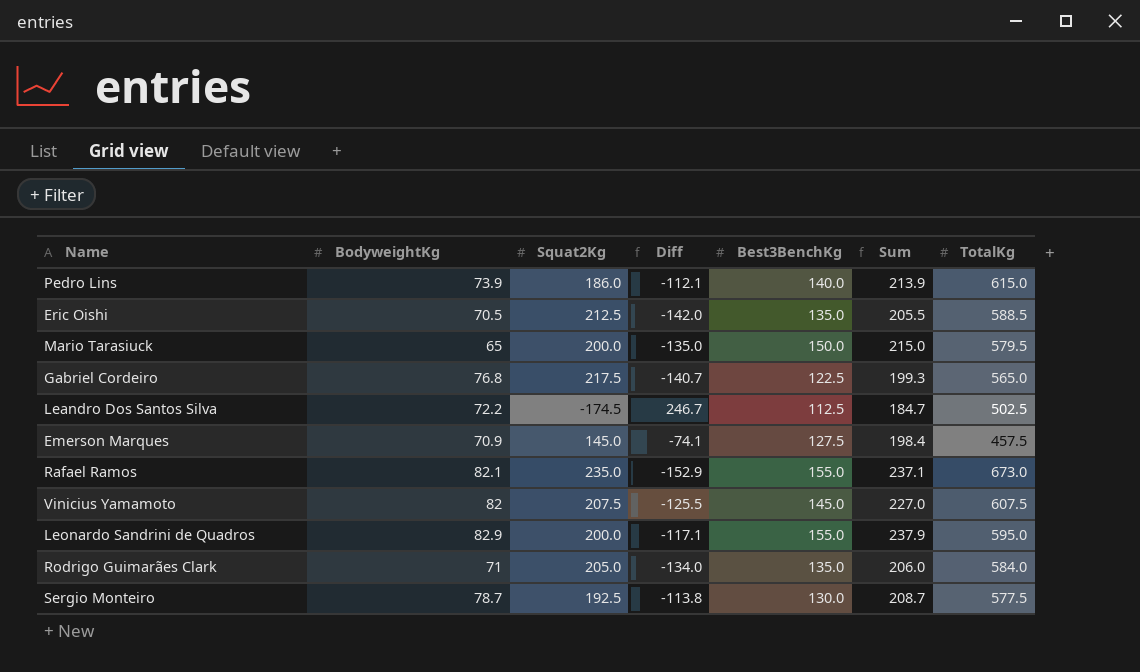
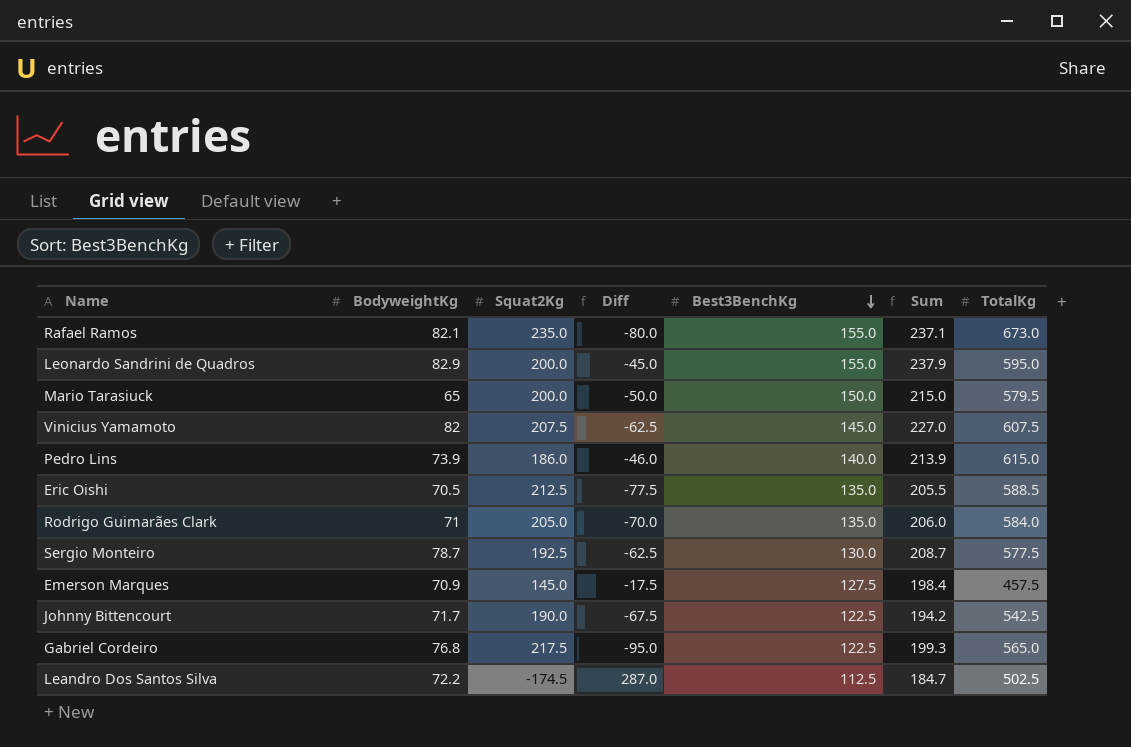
row order: none -> Best3BenchKg descending
column Diff | formula: [BodyweightKg] - [Squat2Kg] -> [Best3BenchKg] - [Squat2Kg]
row Johnny Bittencourt: none -> 71.7 | 190.0 | -67.5 | 122.5 | 194.2 | 542.5

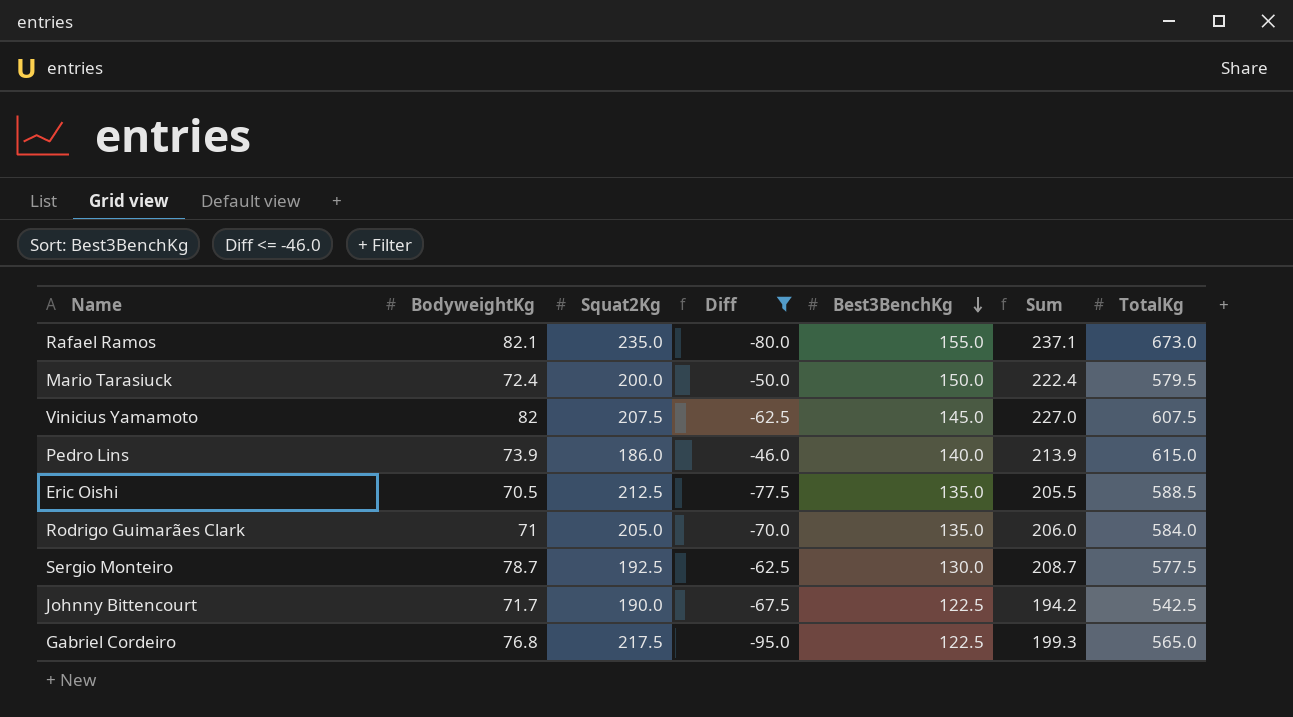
filter: none -> Diff <= -46.0
Mario Tarasiuck | BodyweightKg: 65 -> 72.4
Mario Tarasiuck | Sum: 215.0 -> 222.4

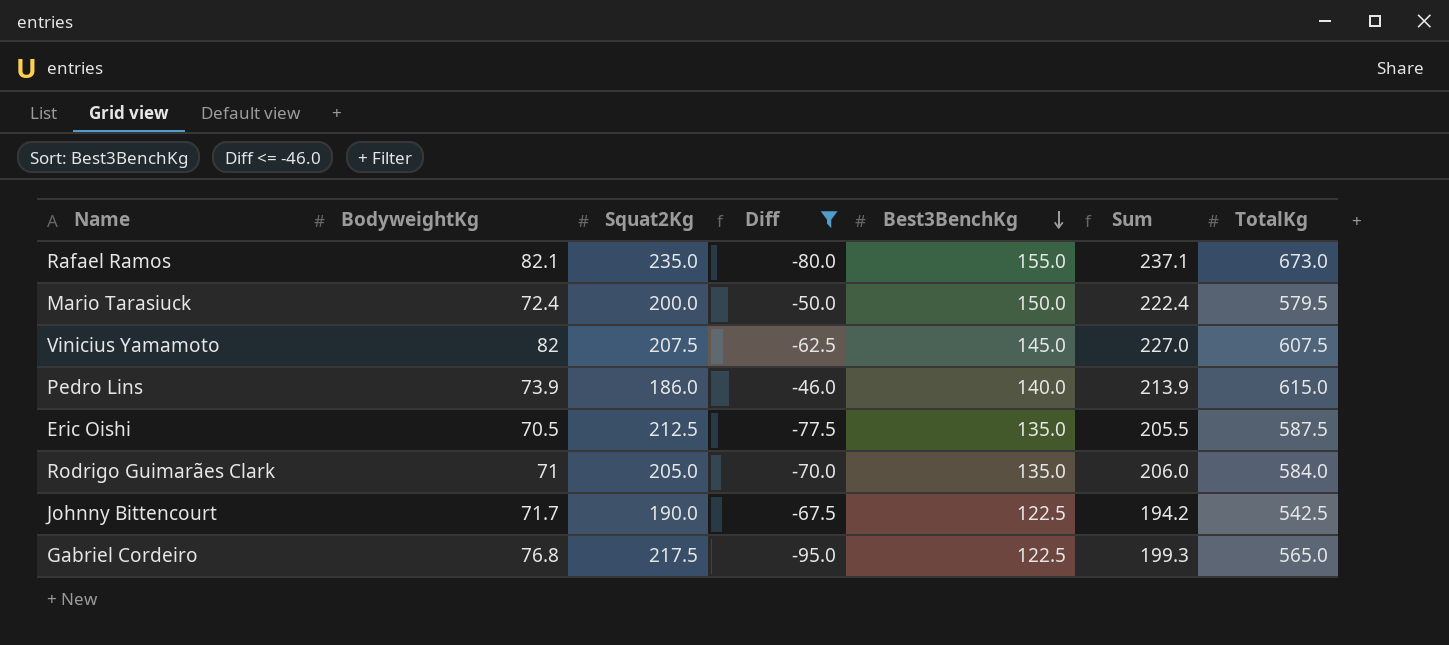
row Sergio Monteiro: 78.7 | 192.5 | -62.5 | 130.0 | 208.7 | 577.5 -> none
Eric Oishi | TotalKg: 588.5 -> 587.5

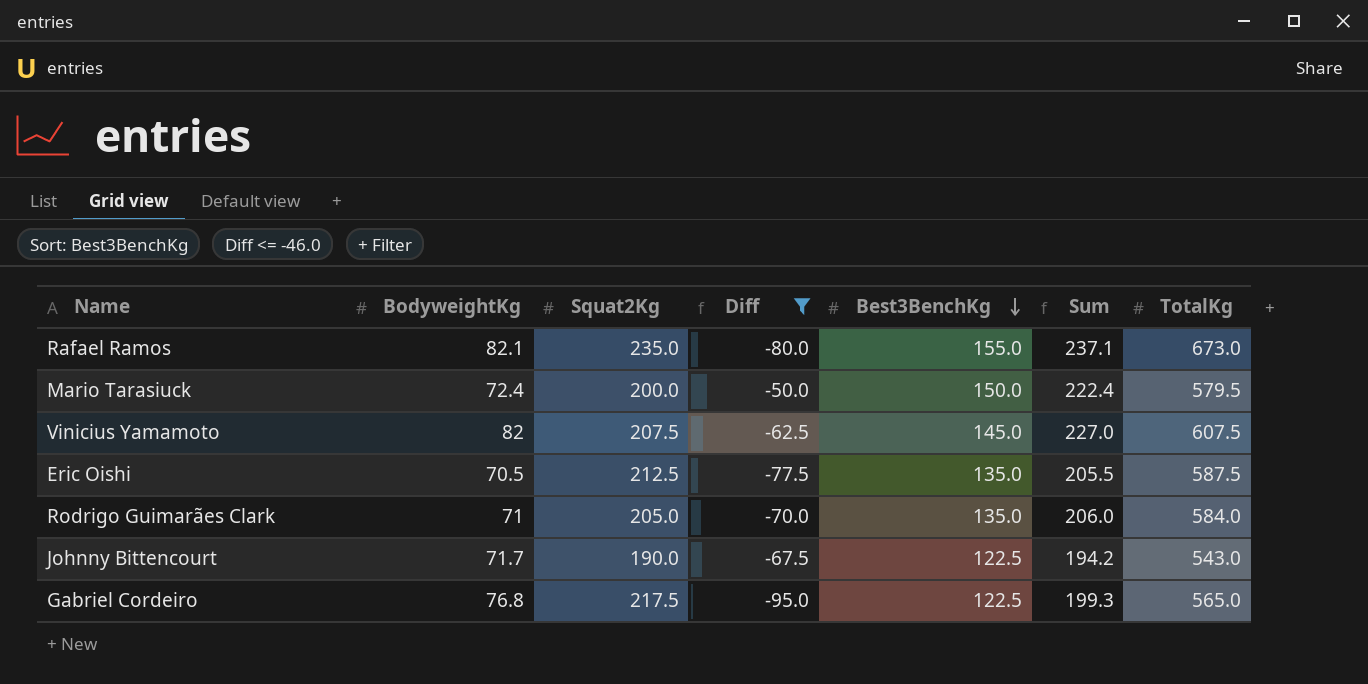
row Pedro Lins: 73.9 | 186.0 | -46.0 | 140.0 | 213.9 | 615.0 -> none
Johnny Bittencourt | TotalKg: 542.5 -> 543.0

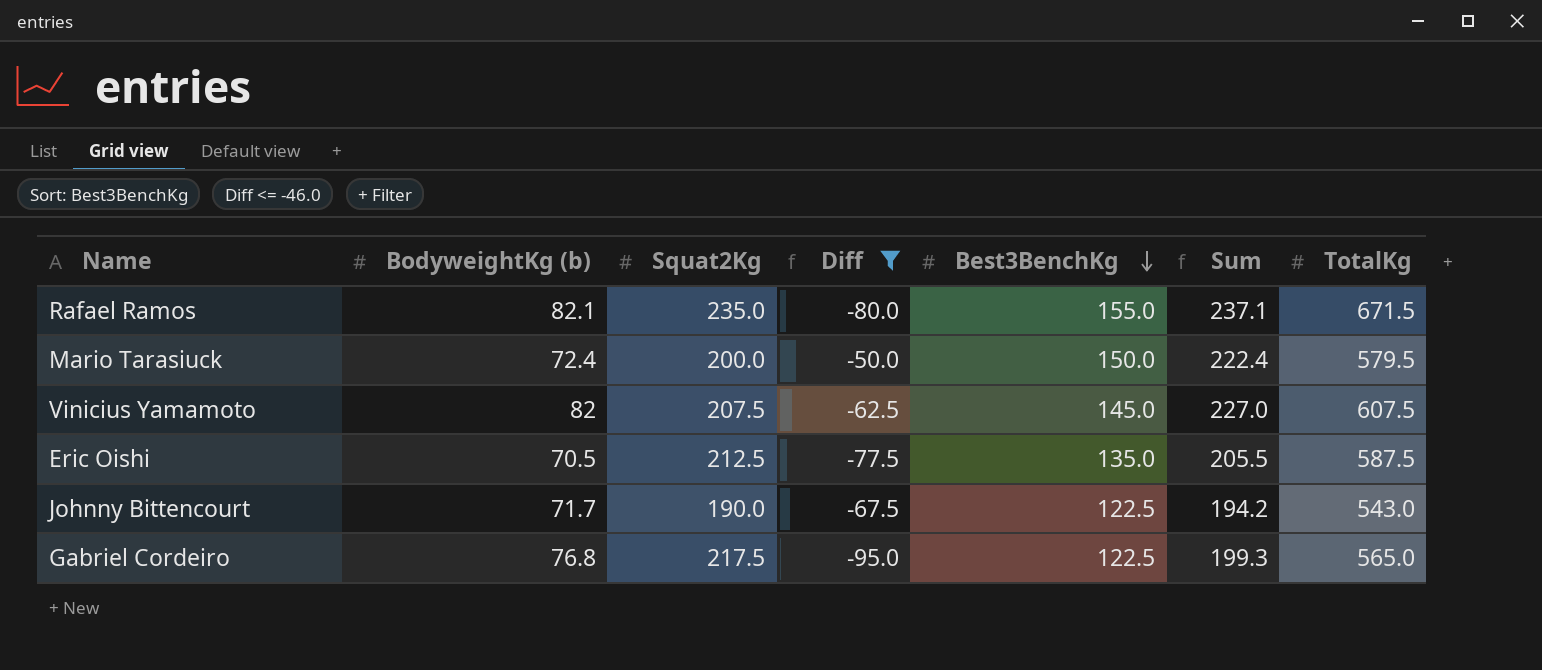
column name: BodyweightKg -> BodyweightKg (b)
row Rodrigo Guimarães Clark: 71 | 205.0 | -70.0 | 135.0 | 206.0 | 584.0 -> none
Rafael Ramos | TotalKg: 673.0 -> 671.5

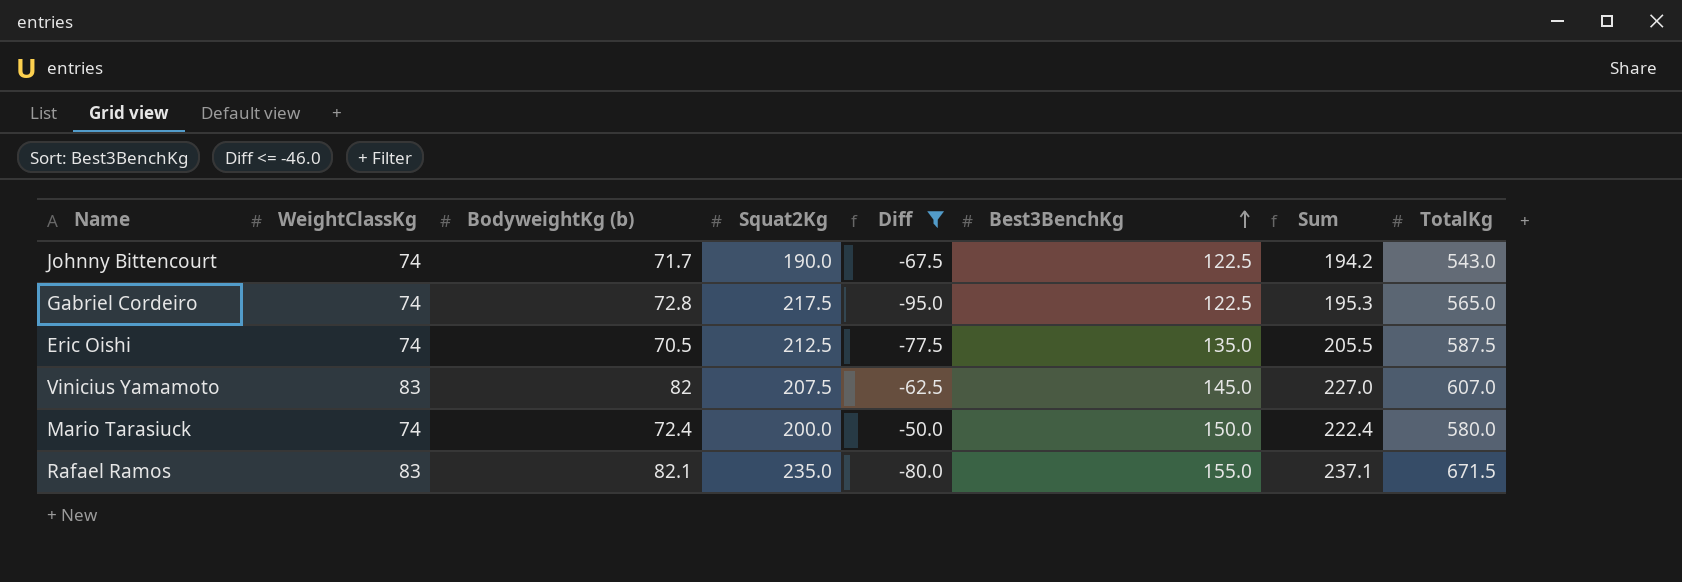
row order: Best3BenchKg descending -> Best3BenchKg ascending
column WeightClassKg | position: none -> 2
Gabriel Cordeiro | BodyweightKg (b): 76.8 -> 72.8
Gabriel Cordeiro | Sum: 199.3 -> 195.3
Vinicius Yamamoto | TotalKg: 607.5 -> 607.0
Mario Tarasiuck | TotalKg: 579.5 -> 580.0

